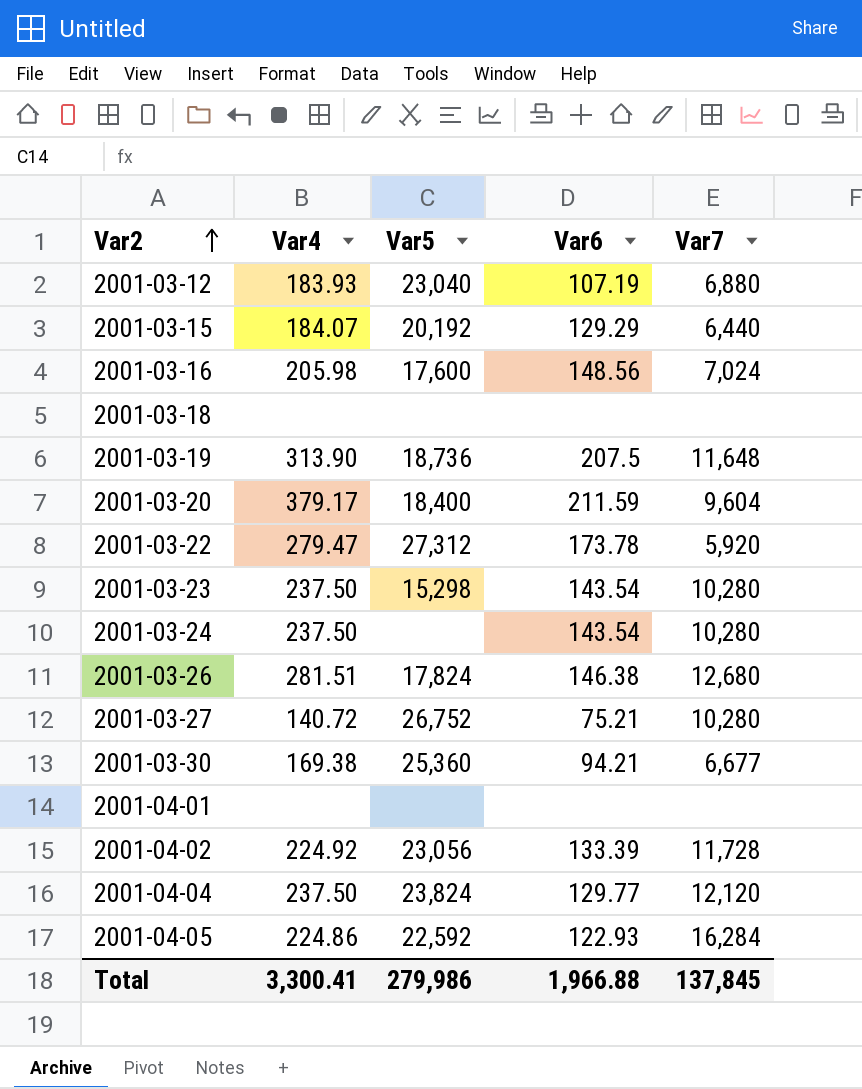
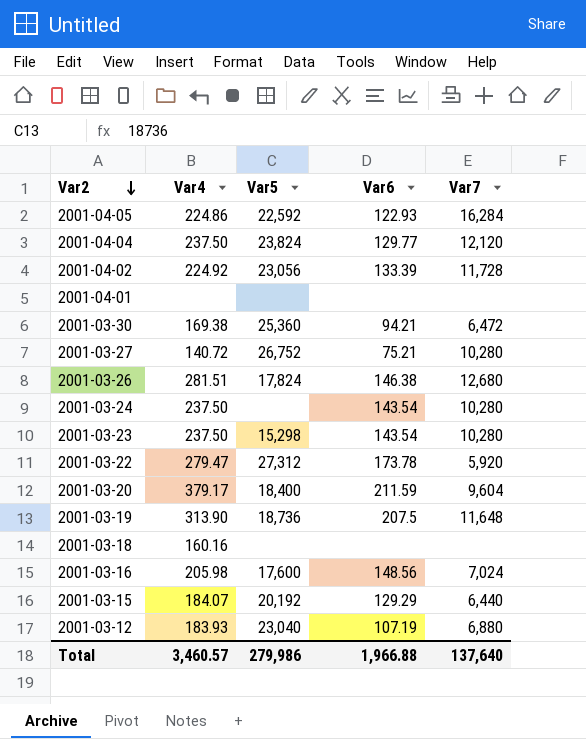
row order: Var2 ascending -> Var2 descending
2001-03-30 | Var7: 6,677 -> 6,472
2001-03-18 | Var4: none -> 160.16
Total | Var4: 3,300.41 -> 3,460.57
Total | Var7: 137,845 -> 137,640

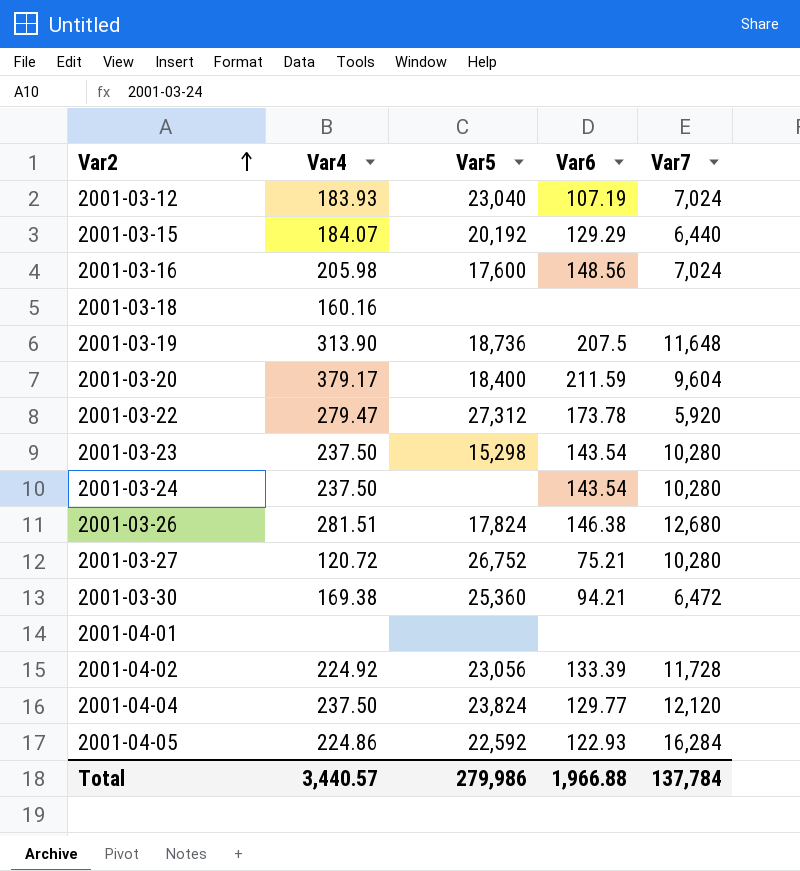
row order: Var2 descending -> Var2 ascending
2001-03-12 | Var7: 6,880 -> 7,024
2001-03-27 | Var4: 140.72 -> 120.72
Total | Var4: 3,460.57 -> 3,440.57
Total | Var7: 137,640 -> 137,784

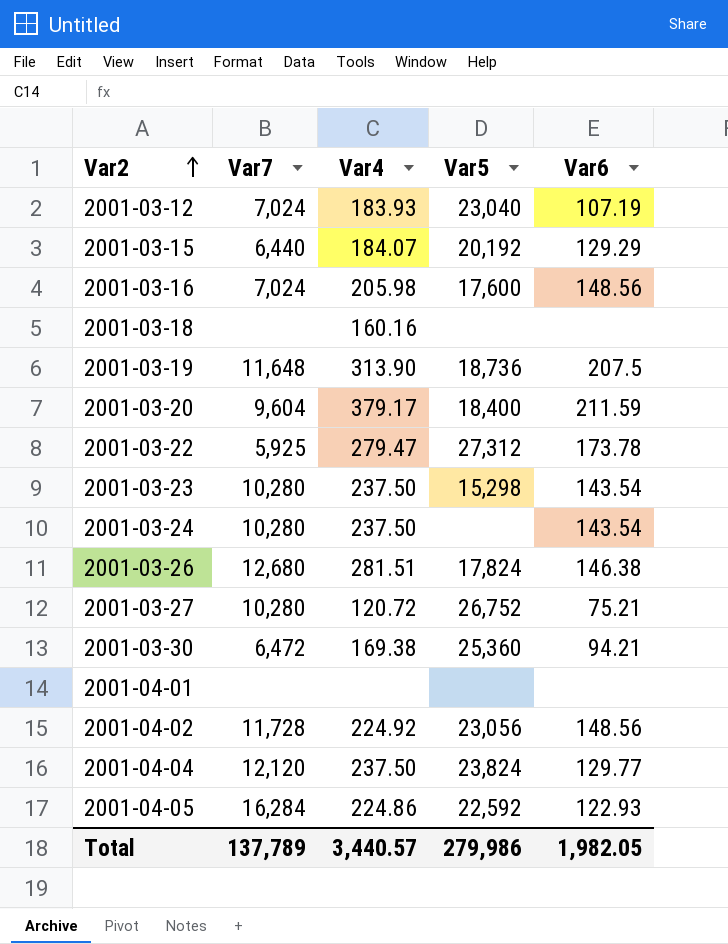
column Var7 | position: 5 -> 2
2001-03-22 | Var7: 5,920 -> 5,925
2001-04-02 | Var6: 133.39 -> 148.56
Total | Var7: 137,784 -> 137,789
Total | Var6: 1,966.88 -> 1,982.05

